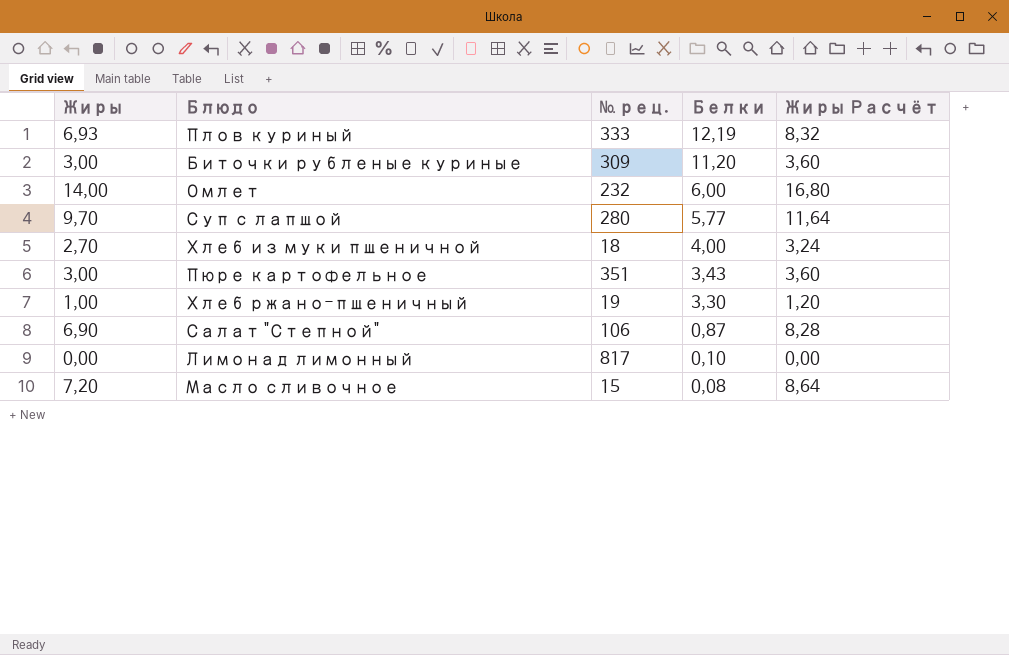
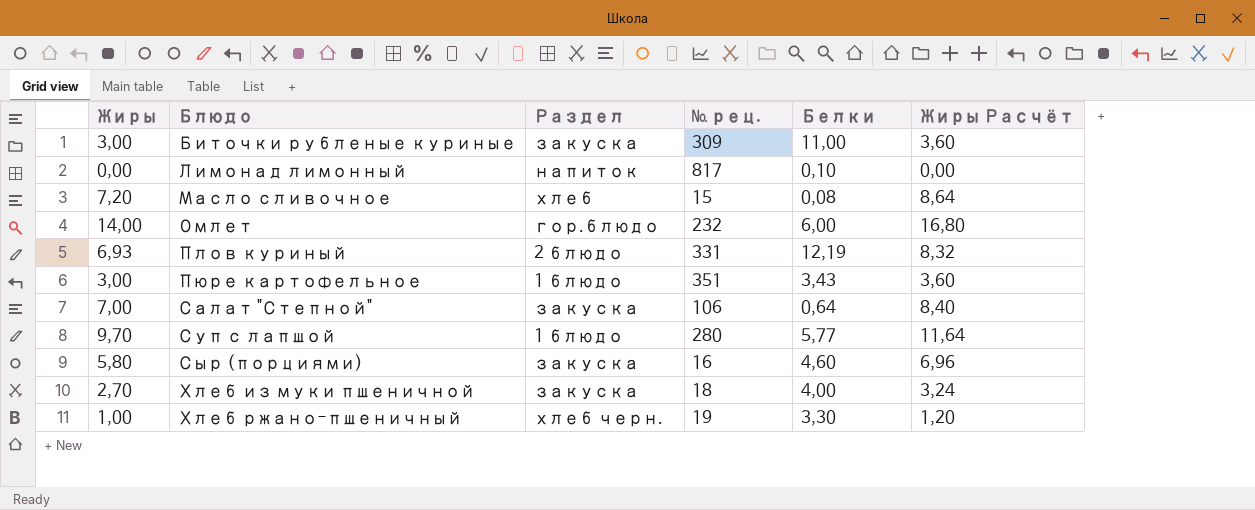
row order: Белки descending -> Блюдо ascending
column Раздел | position: none -> 3
Биточки рубленые куриные | Белки: 11,20 -> 11,00
Плов куриный | № рец.: 333 -> 331
Салат "Степной" | Жиры: 6,90 -> 7,00
Салат "Степной" | Белки: 0,87 -> 0,64
Салат "Степной" | Жиры Расчёт: 8,28 -> 8,40
row Сыр (порциями): none -> 5,80 | закуска | 16 | 4,60 | 6,96

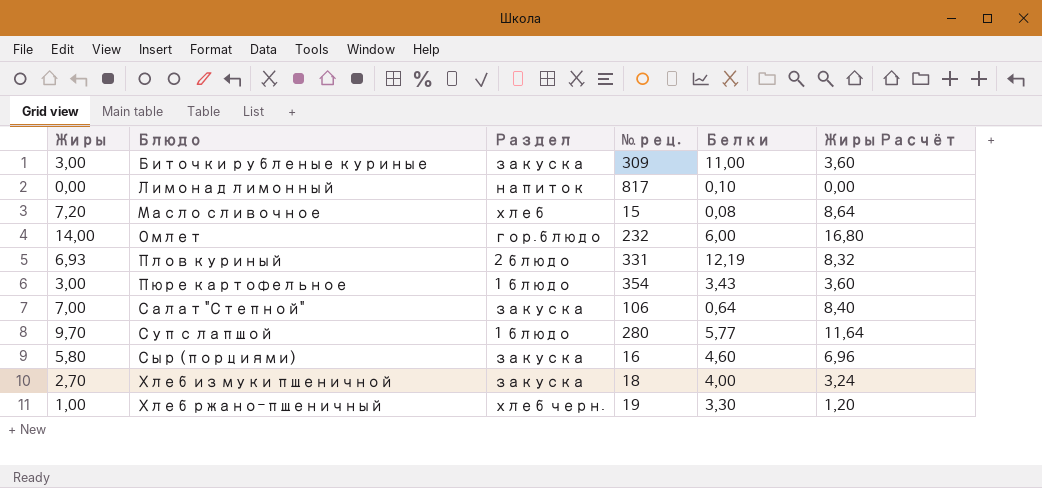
Пюре картофельное | № рец.: 351 -> 354

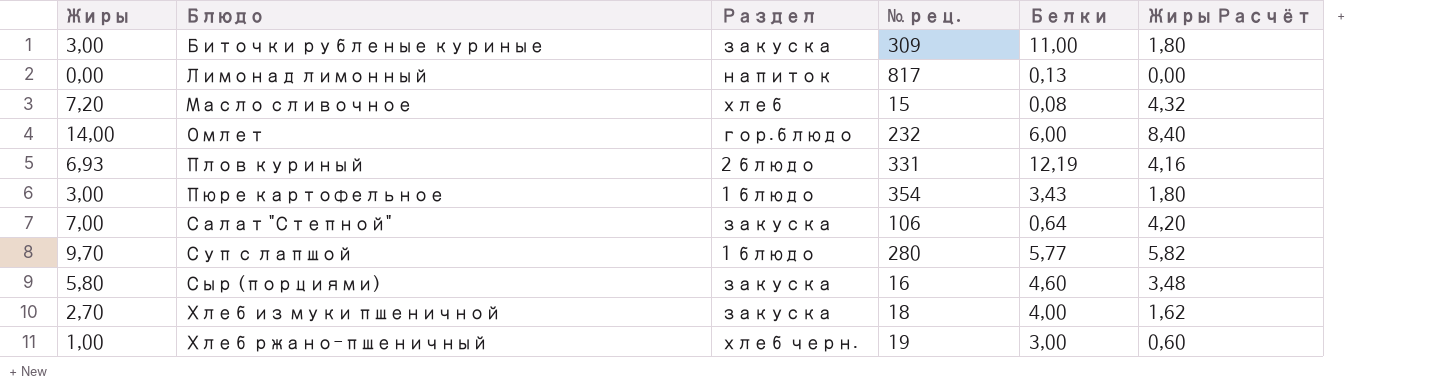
column Жиры Расчёт | formula: [Жиры] * 1,2 -> [Жиры] * 0,6
Лимонад лимонный | Белки: 0,10 -> 0,13
Хлеб ржано-пшеничный | Белки: 3,30 -> 3,00

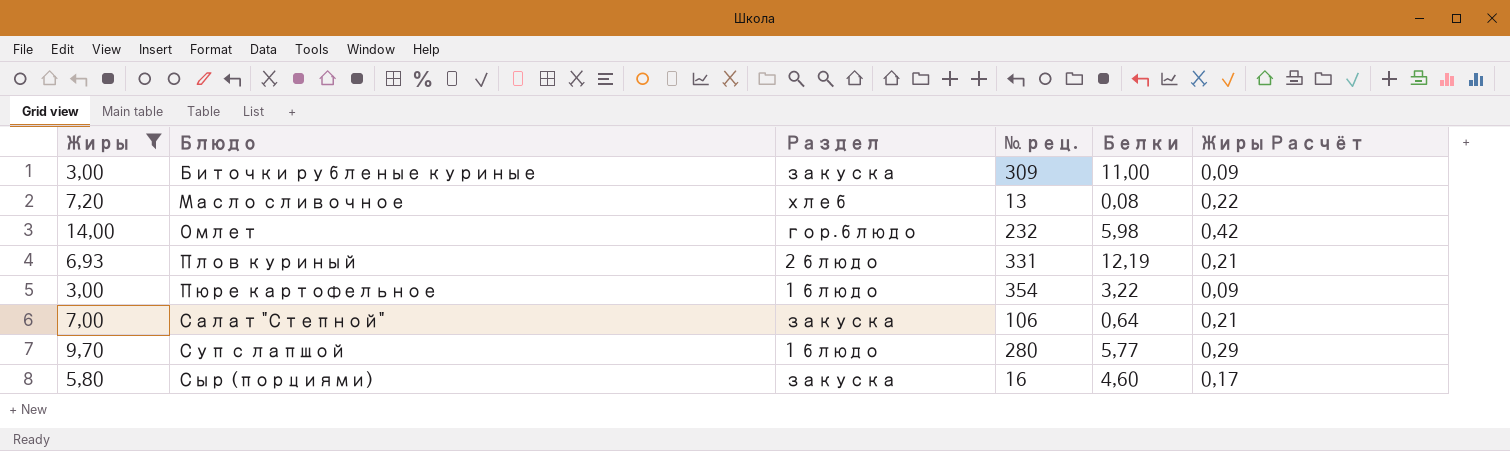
filter: none -> Жиры >= 3,00
column Жиры Расчёт | formula: [Жиры] * 0,6 -> [Жиры] * 0,03
Масло сливочное | № рец.: 15 -> 13
Омлет | Белки: 6,00 -> 5,98
Пюре картофельное | Белки: 3,43 -> 3,22

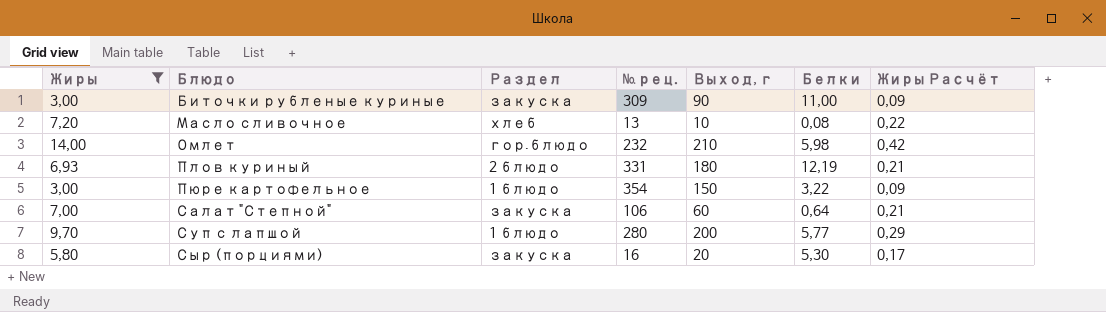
column Выход, г | position: none -> 5
Сыр (порциями) | Белки: 4,60 -> 5,30

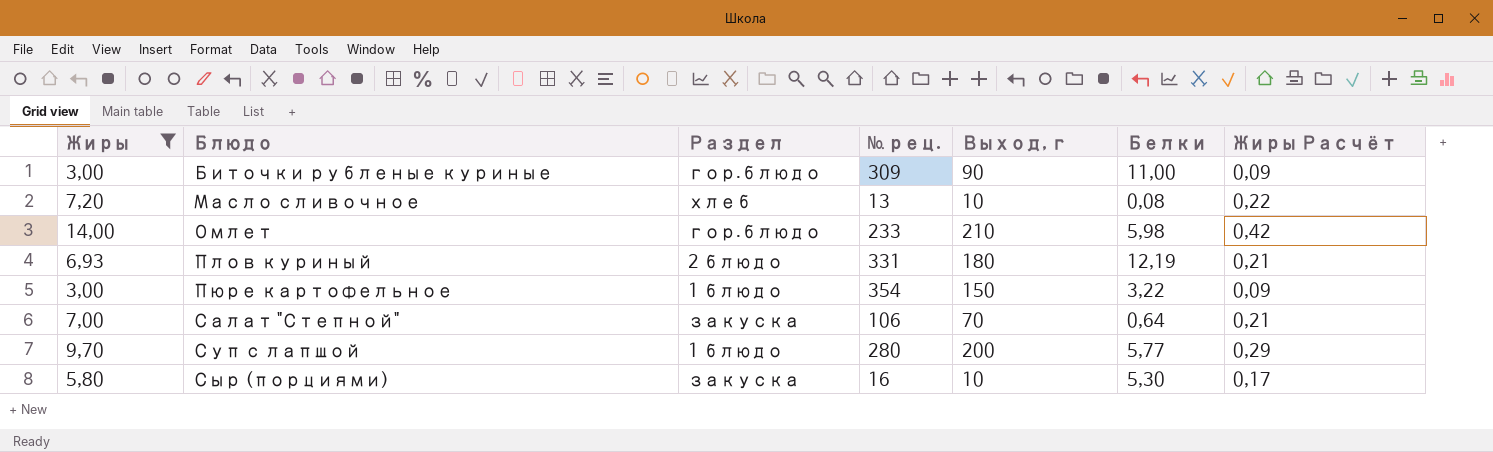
Биточки рубленые куриные | Раздел: закуска -> гор.блюдо
Омлет | № рец.: 232 -> 233
Салат "Степной" | Выход, г: 60 -> 70
Сыр (порциями) | Выход, г: 20 -> 10

